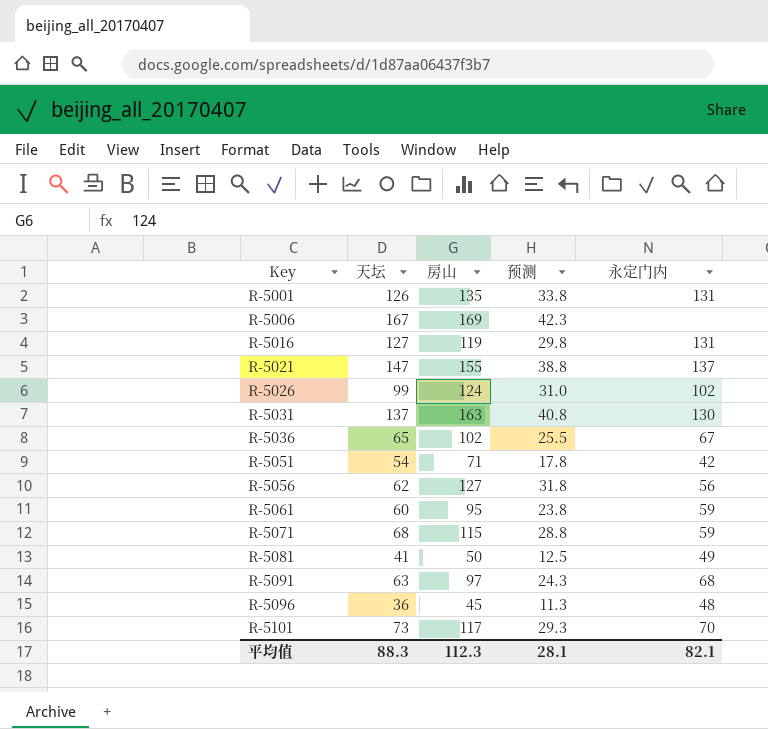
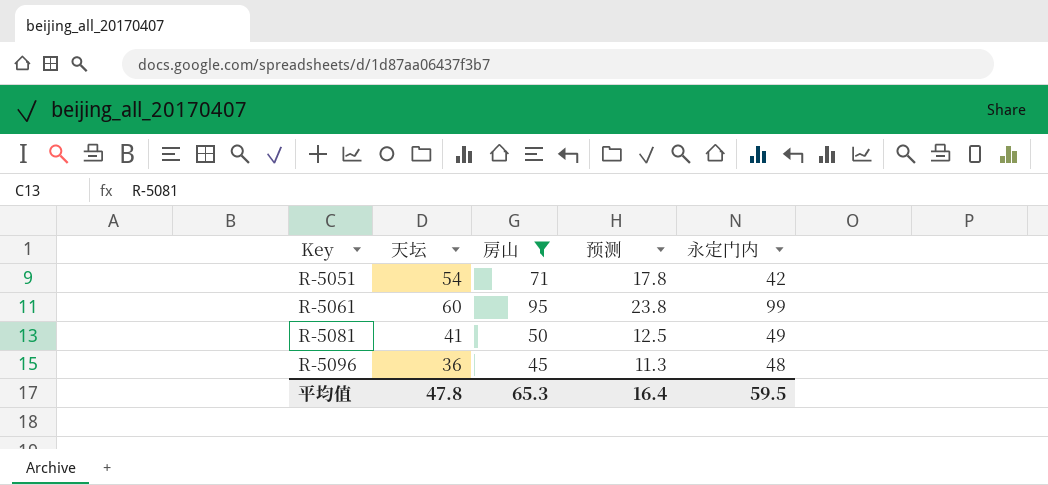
filter: none -> 房山 <= 95
R-5061 | 永定门内: 59 -> 99
平均值 | 天坛: 88.3 -> 47.8
平均值 | 房山: 112.3 -> 65.3
平均值 | 预测: 28.1 -> 16.4
平均值 | 永定门内: 82.1 -> 59.5

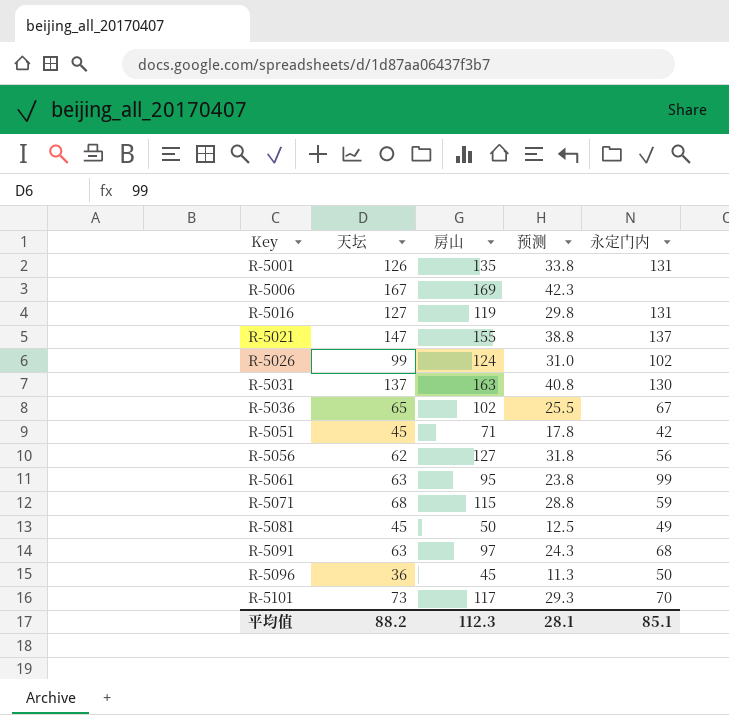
filter: 房山 <= 95 -> none
R-5051 | 天坛: 54 -> 45
R-5061 | 天坛: 60 -> 63
R-5081 | 天坛: 41 -> 45
R-5096 | 永定门内: 48 -> 50
平均值 | 天坛: 47.8 -> 88.2
平均值 | 房山: 65.3 -> 112.3
平均值 | 预测: 16.4 -> 28.1
平均值 | 永定门内: 59.5 -> 85.1

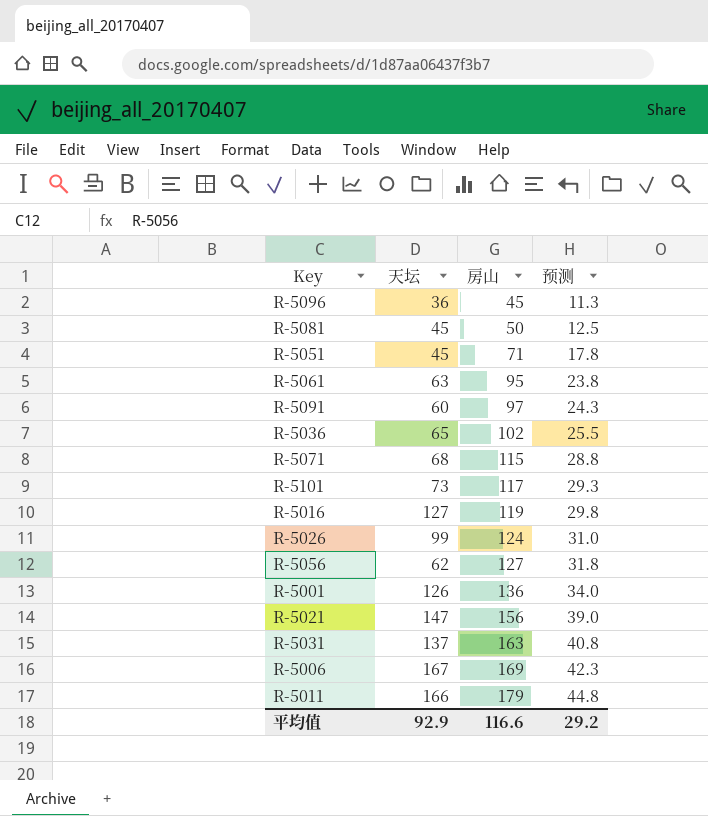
row order: Key ascending -> 房山 ascending
column 永定门内 | position: 5 -> none
R-5091 | 天坛: 63 -> 60
R-5001 | 房山: 135 -> 136
R-5001 | 预测: 33.8 -> 34.0
R-5021 | 房山: 155 -> 156
R-5021 | 预测: 38.8 -> 39.0
row R-5011: none -> 166 | 179 | 44.8
平均值 | 天坛: 88.2 -> 92.9
平均值 | 房山: 112.3 -> 116.6
平均值 | 预测: 28.1 -> 29.2

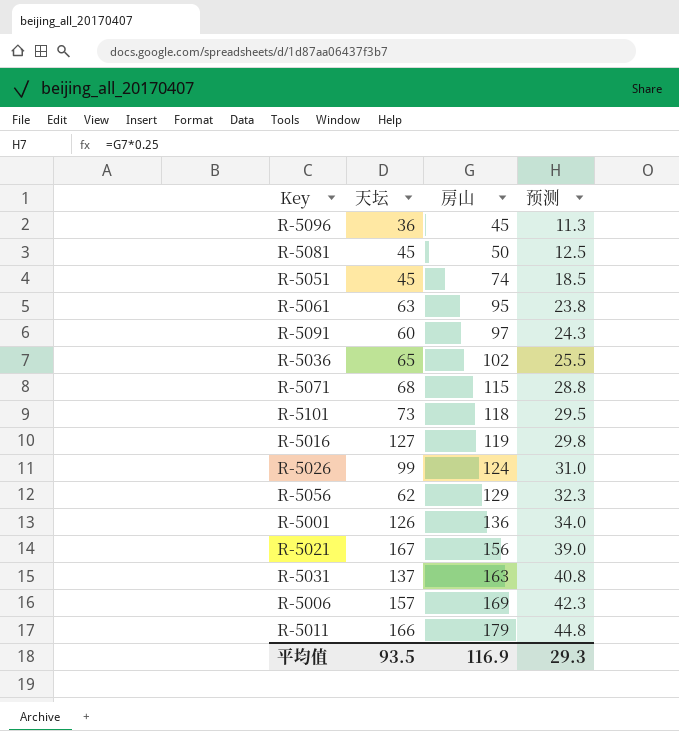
R-5051 | 房山: 71 -> 74
R-5051 | 预测: 17.8 -> 18.5
R-5101 | 房山: 117 -> 118
R-5101 | 预测: 29.3 -> 29.5
R-5056 | 房山: 127 -> 129
R-5056 | 预测: 31.8 -> 32.3
R-5021 | 天坛: 147 -> 167
R-5006 | 天坛: 167 -> 157
平均值 | 天坛: 92.9 -> 93.5
平均值 | 房山: 116.6 -> 116.9
平均值 | 预测: 29.2 -> 29.3

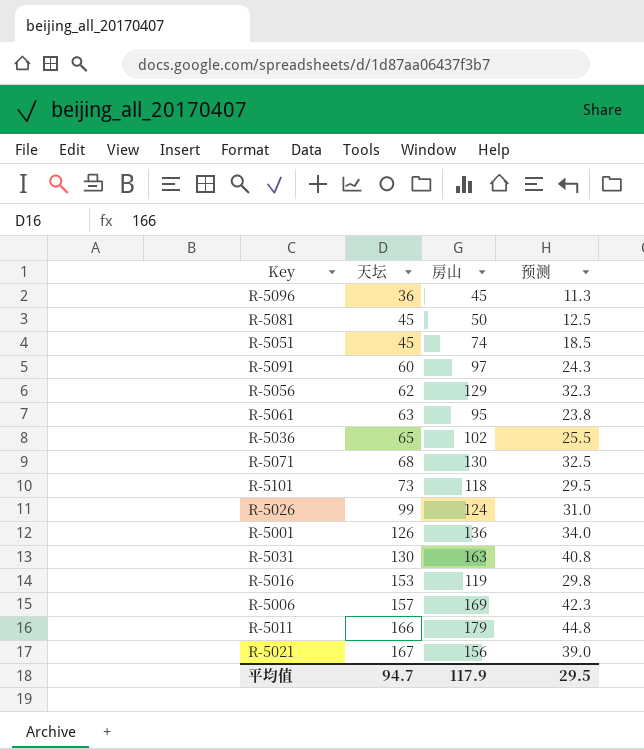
row order: 房山 ascending -> 天坛 ascending
R-5071 | 房山: 115 -> 130
R-5071 | 预测: 28.8 -> 32.5
R-5031 | 天坛: 137 -> 130
R-5016 | 天坛: 127 -> 153
平均值 | 天坛: 93.5 -> 94.7
平均值 | 房山: 116.9 -> 117.9
平均值 | 预测: 29.3 -> 29.5

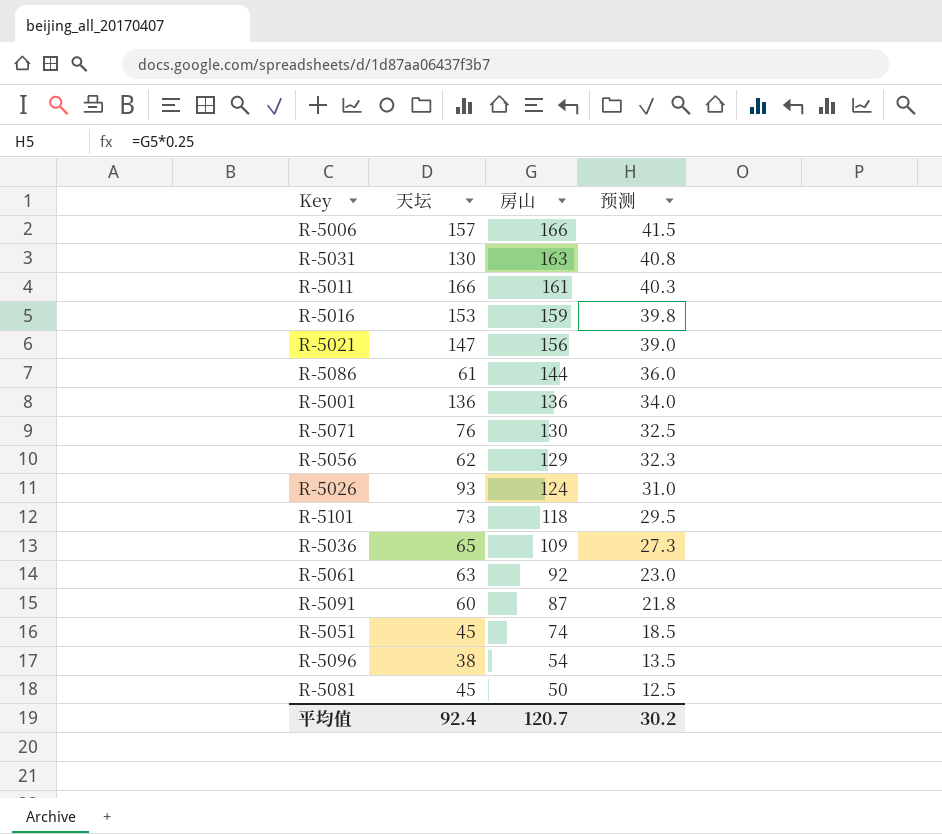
row order: 天坛 ascending -> 房山 descending
R-5006 | 房山: 169 -> 166
R-5006 | 预测: 42.3 -> 41.5
R-5011 | 房山: 179 -> 161
R-5011 | 预测: 44.8 -> 40.3
R-5016 | 房山: 119 -> 159
R-5016 | 预测: 29.8 -> 39.8
R-5021 | 天坛: 167 -> 147
row R-5086: none -> 61 | 144 | 36.0
R-5001 | 天坛: 126 -> 136
R-5071 | 天坛: 68 -> 76
R-5026 | 天坛: 99 -> 93
R-5036 | 房山: 102 -> 109
R-5036 | 预测: 25.5 -> 27.3
R-5061 | 房山: 95 -> 92
R-5061 | 预测: 23.8 -> 23.0
R-5091 | 房山: 97 -> 87
R-5091 | 预测: 24.3 -> 21.8
R-5096 | 天坛: 36 -> 38
R-5096 | 房山: 45 -> 54
R-5096 | 预测: 11.3 -> 13.5
平均值 | 天坛: 94.7 -> 92.4
平均值 | 房山: 117.9 -> 120.7
平均值 | 预测: 29.5 -> 30.2

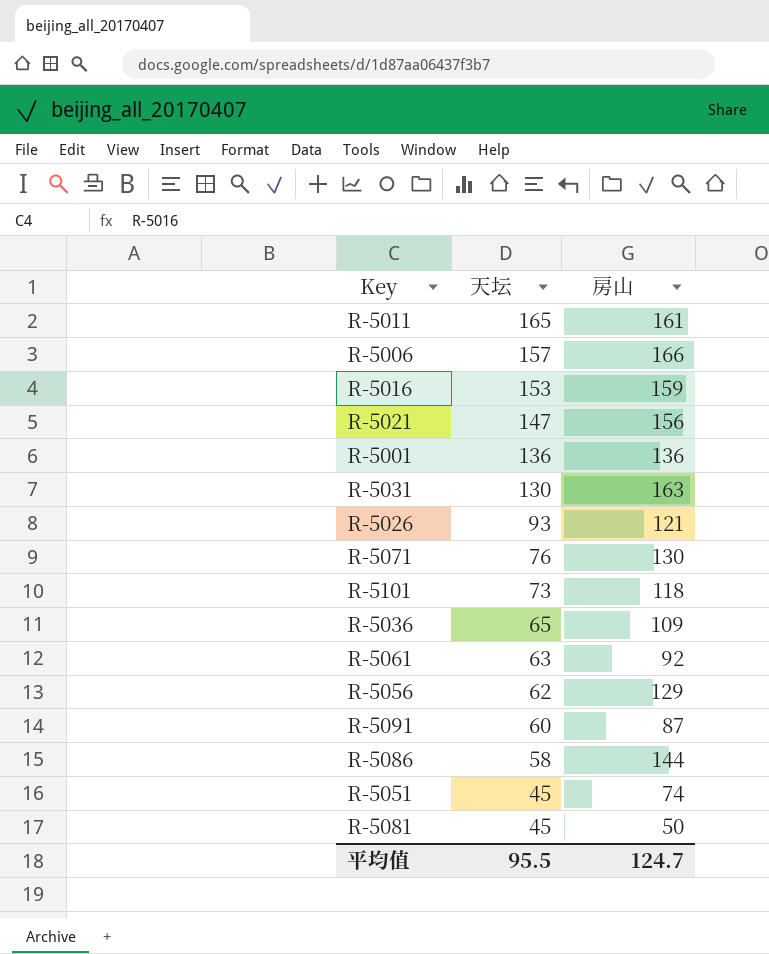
row order: 房山 descending -> 天坛 descending
column 预测 | formula: [房山] * 0.25 -> none
row R-5096: 38 | 54 | 13.5 -> none
R-5011 | 天坛: 166 -> 165
R-5026 | 房山: 124 -> 121
R-5086 | 天坛: 61 -> 58
平均值 | 天坛: 92.4 -> 95.5
平均值 | 房山: 120.7 -> 124.7

